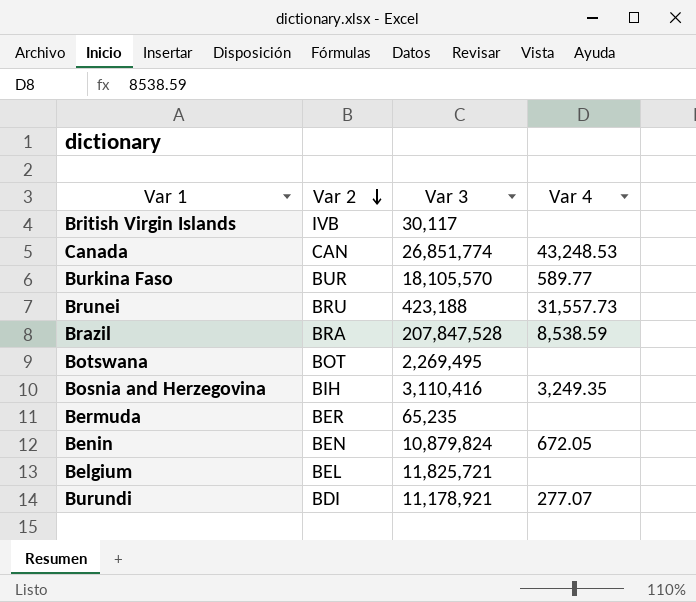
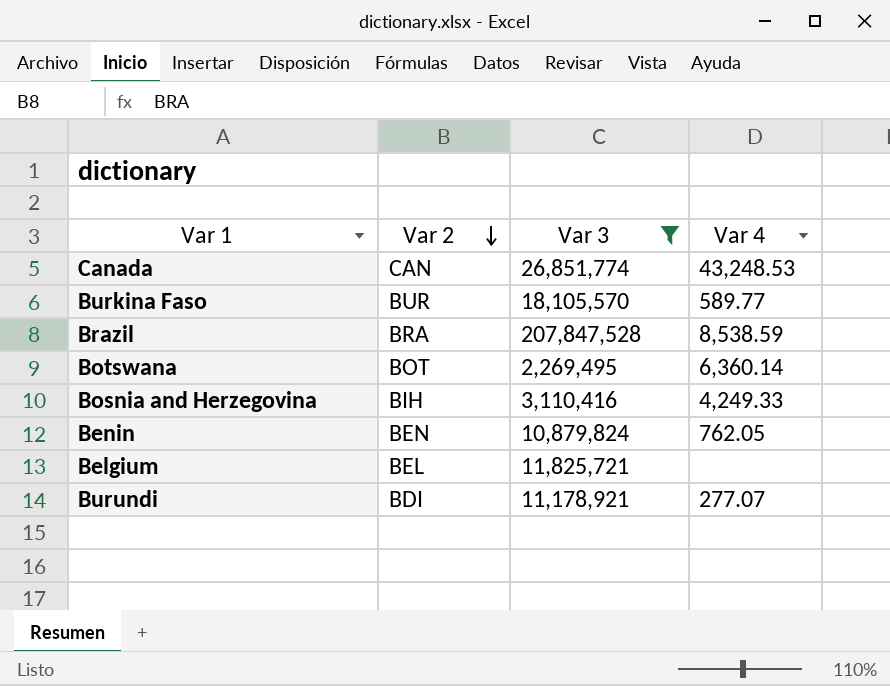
filter: none -> Var 3 >= 2,269,495
Botswana | Var 4: none -> 6,360.14
Bosnia and Herzegovina | Var 4: 3,249.35 -> 4,249.33
Benin | Var 4: 672.05 -> 762.05

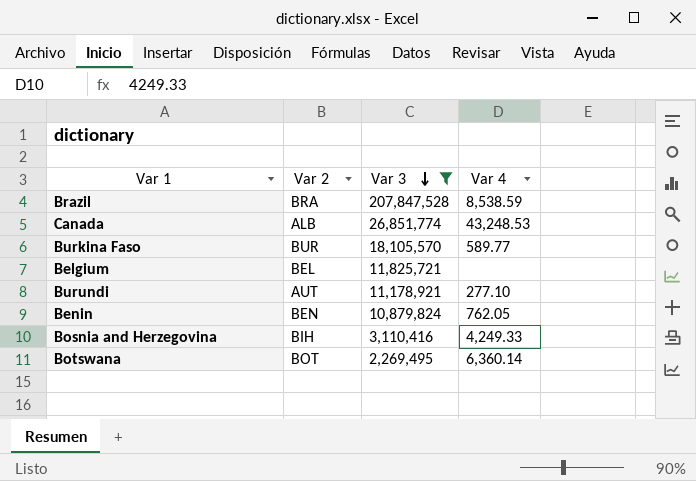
row order: Var 2 descending -> Var 3 descending
Canada | Var 2: CAN -> ALB
Burundi | Var 2: BDI -> AUT
Burundi | Var 4: 277.07 -> 277.10

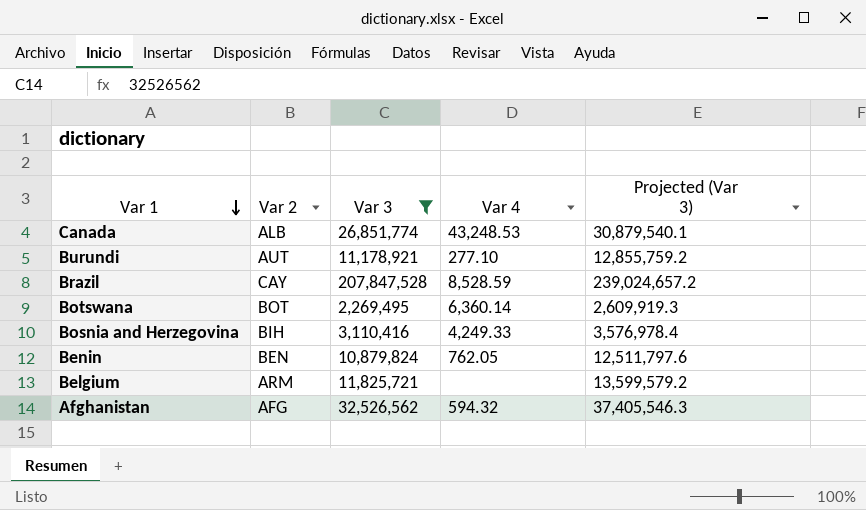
row order: Var 3 descending -> Var 1 descending
column Projected (Var 3) | formula: none -> [Var 3] * 1.15
row Burkina Faso: BUR | 18,105,570 | 589.77 -> none
Brazil | Var 2: BRA -> CAY
Brazil | Var 4: 8,538.59 -> 8,528.59
Belgium | Var 2: BEL -> ARM
row Afghanistan: none -> AFG | 32,526,562 | 594.32 | 37,405,546.3

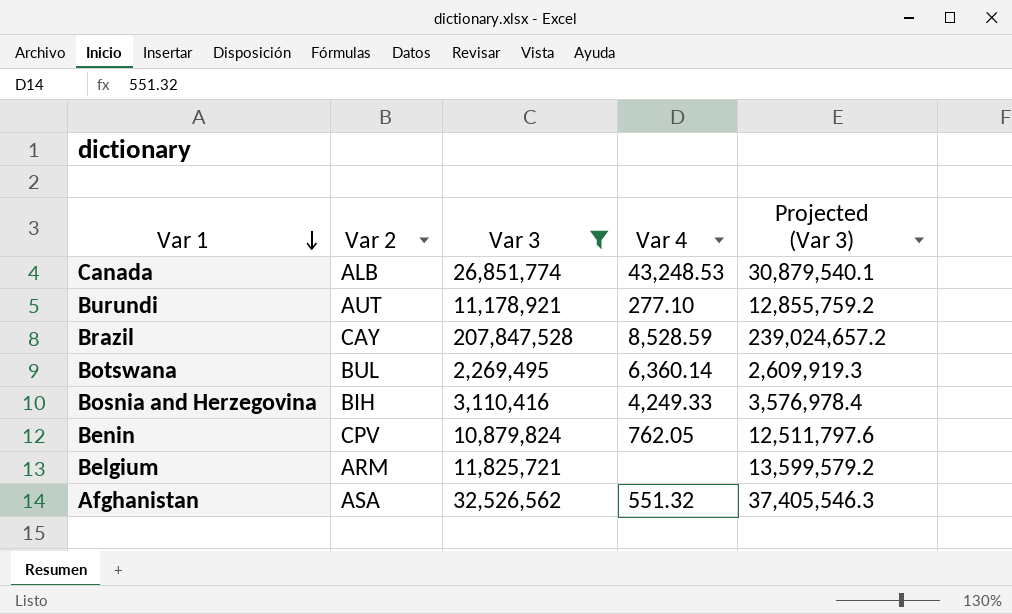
Botswana | Var 2: BOT -> BUL
Benin | Var 2: BEN -> CPV
Afghanistan | Var 2: AFG -> ASA
Afghanistan | Var 4: 594.32 -> 551.32

